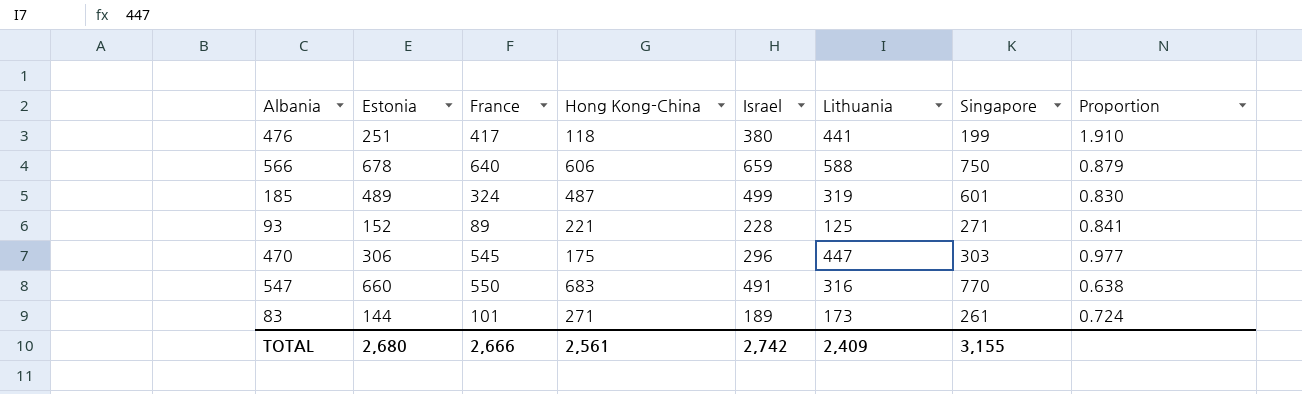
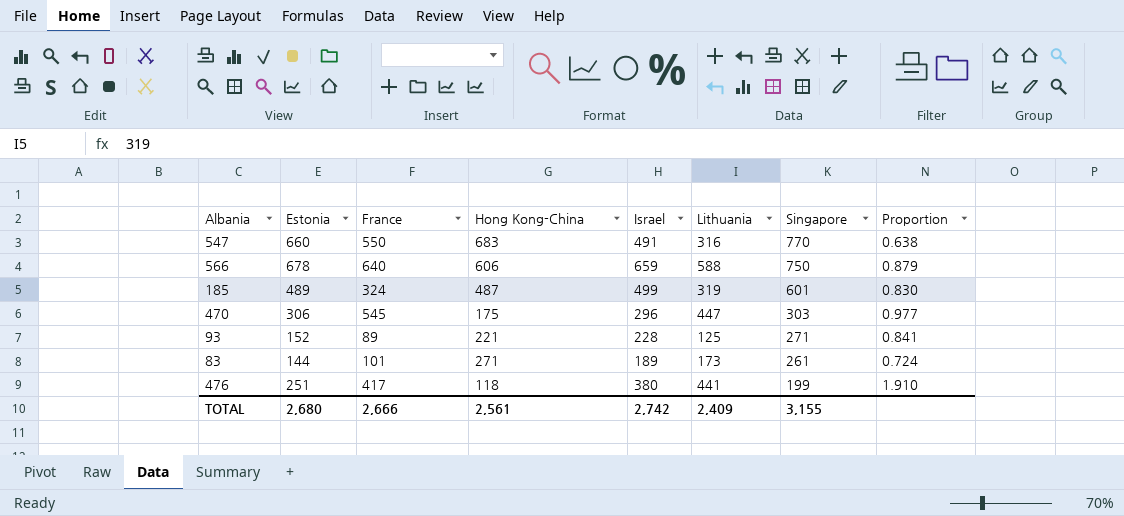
row order: none -> Singapore descending

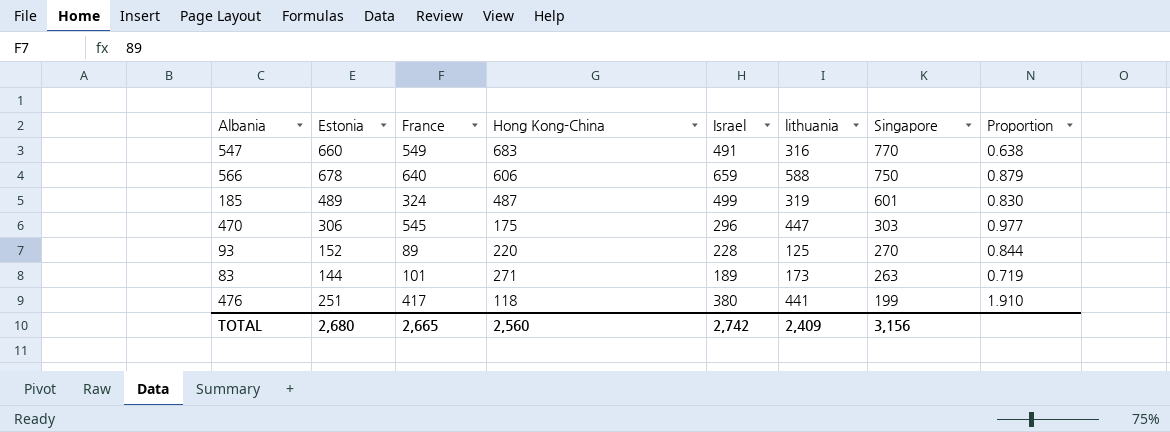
column name: Lithuania -> lithuania
547 | France: 550 -> 549
93 | Hong Kong-China: 221 -> 220
93 | Singapore: 271 -> 270
93 | Proportion: 0.841 -> 0.844
83 | Singapore: 261 -> 263
83 | Proportion: 0.724 -> 0.719
TOTAL | France: 2,666 -> 2,665
TOTAL | Hong Kong-China: 2,561 -> 2,560
TOTAL | Singapore: 3,155 -> 3,156

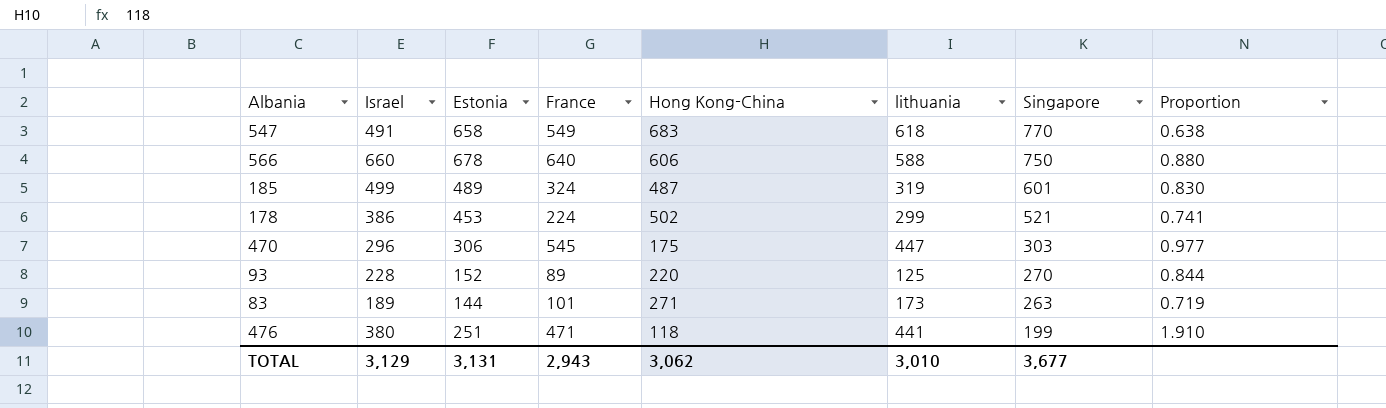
column Israel | position: 5 -> 2
547 | Estonia: 660 -> 658
547 | lithuania: 316 -> 618
566 | Israel: 659 -> 660
566 | Proportion: 0.879 -> 0.880
row 178: none -> 386 | 453 | 224 | 502 | 299 | 521 | 0.741
476 | France: 417 -> 471
TOTAL | Israel: 2,742 -> 3,129
TOTAL | Estonia: 2,680 -> 3,131
TOTAL | France: 2,665 -> 2,943
TOTAL | Hong Kong-China: 2,560 -> 3,062
TOTAL | lithuania: 2,409 -> 3,010
TOTAL | Singapore: 3,156 -> 3,677

